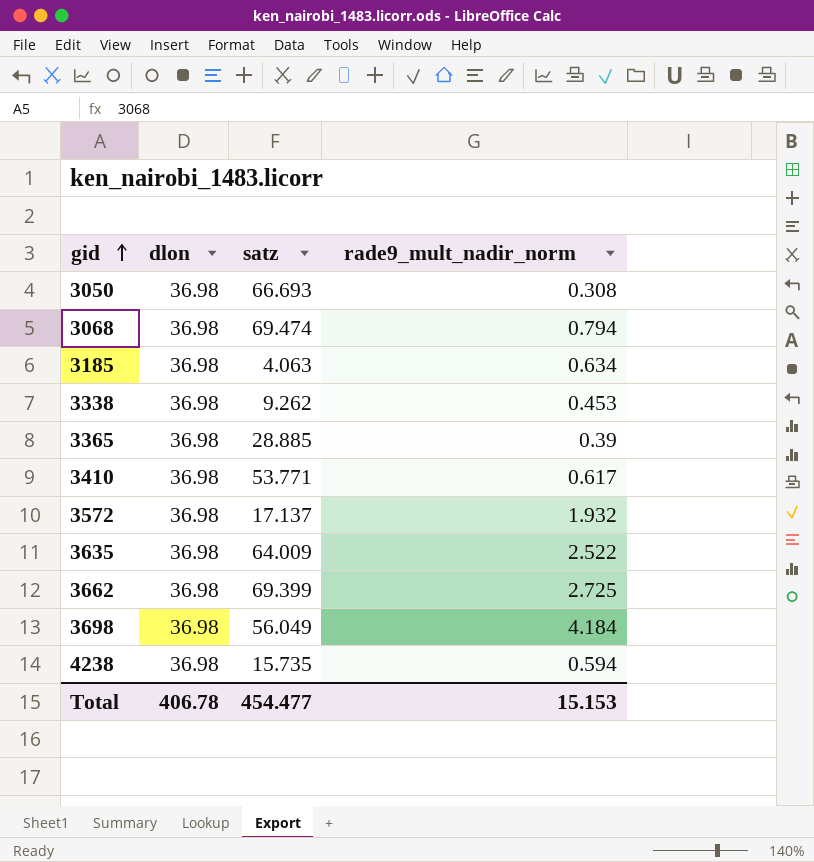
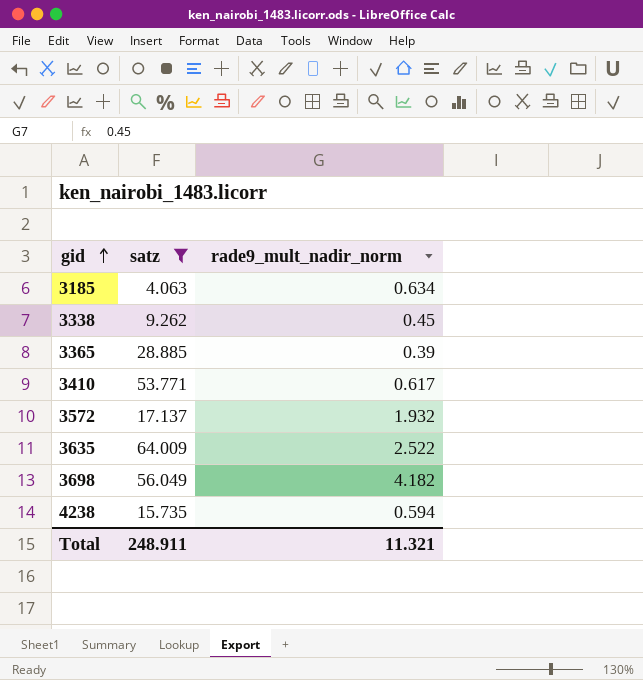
filter: none -> satz <= 64.009
column dlon | position: 2 -> none
3338 | rade9_mult_nadir_norm: 0.453 -> 0.45
3698 | rade9_mult_nadir_norm: 4.184 -> 4.182
Total | satz: 454.477 -> 248.911
Total | rade9_mult_nadir_norm: 15.153 -> 11.321

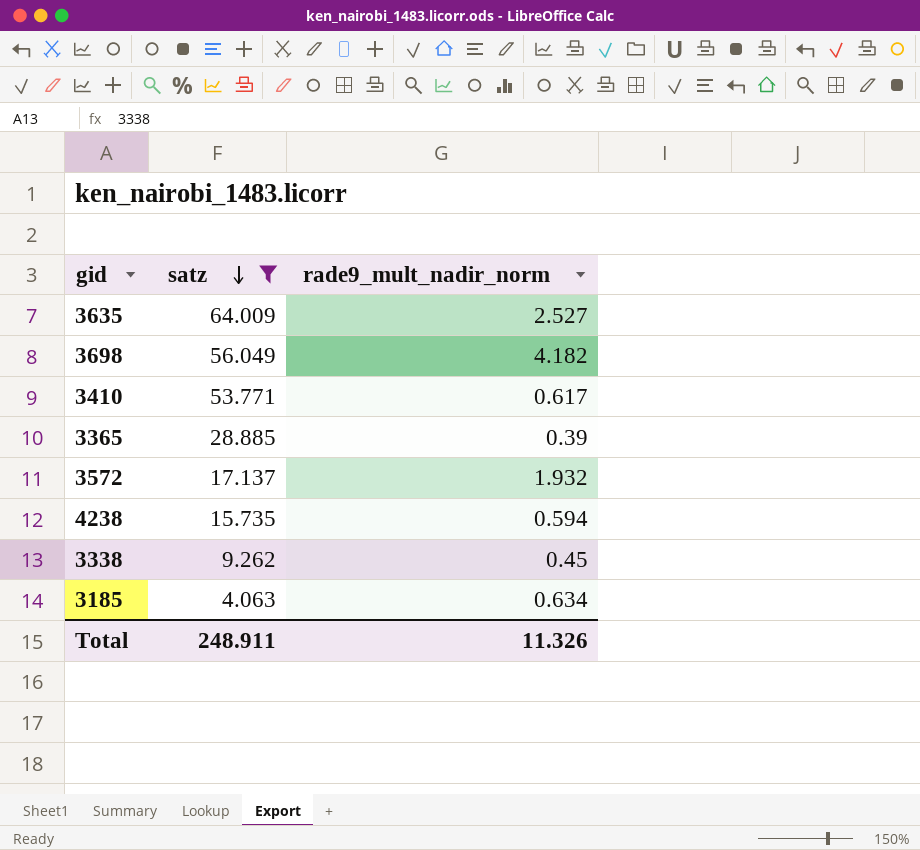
row order: gid ascending -> satz descending
3635 | rade9_mult_nadir_norm: 2.522 -> 2.527
Total | rade9_mult_nadir_norm: 11.321 -> 11.326

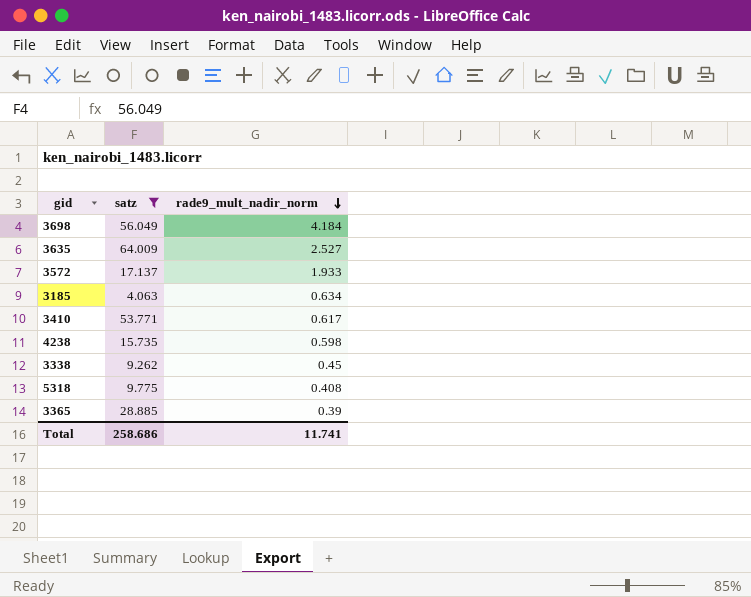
row order: satz descending -> rade9_mult_nadir_norm descending
3698 | rade9_mult_nadir_norm: 4.182 -> 4.184
3572 | rade9_mult_nadir_norm: 1.932 -> 1.933
4238 | rade9_mult_nadir_norm: 0.594 -> 0.598
row 5318: none -> 9.775 | 0.408
Total | satz: 248.911 -> 258.686
Total | rade9_mult_nadir_norm: 11.326 -> 11.741

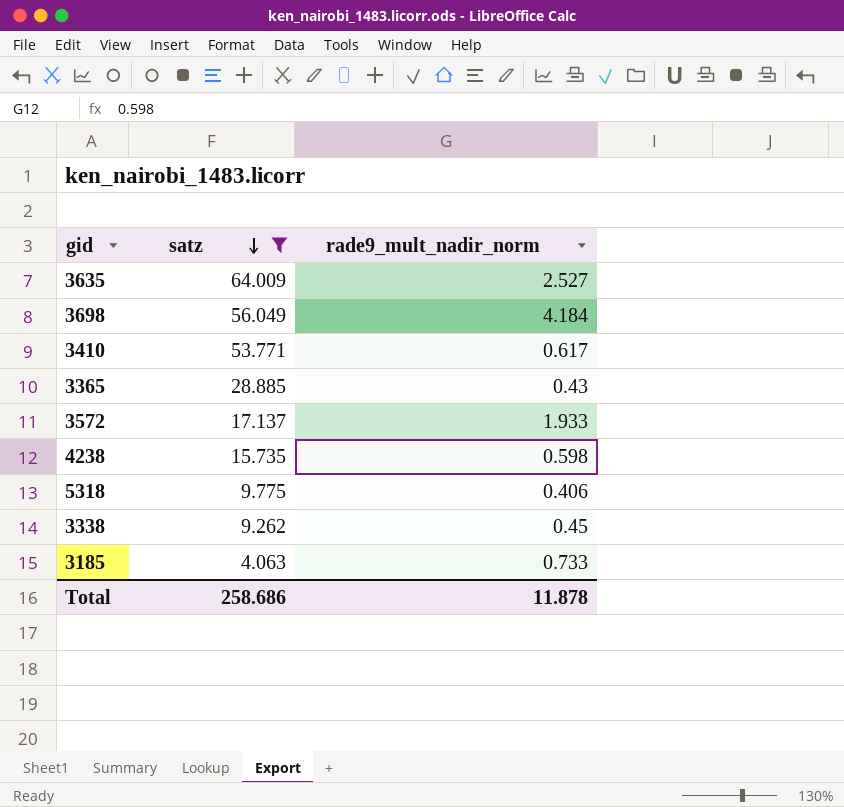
row order: rade9_mult_nadir_norm descending -> satz descending
3365 | rade9_mult_nadir_norm: 0.39 -> 0.43
5318 | rade9_mult_nadir_norm: 0.408 -> 0.406
3185 | rade9_mult_nadir_norm: 0.634 -> 0.733
Total | rade9_mult_nadir_norm: 11.741 -> 11.878

